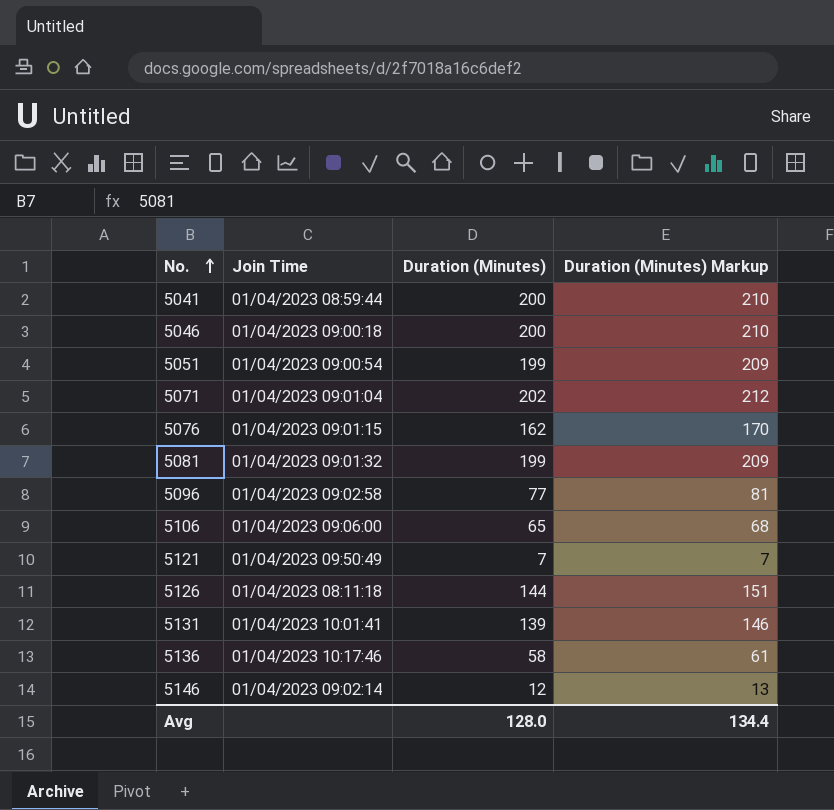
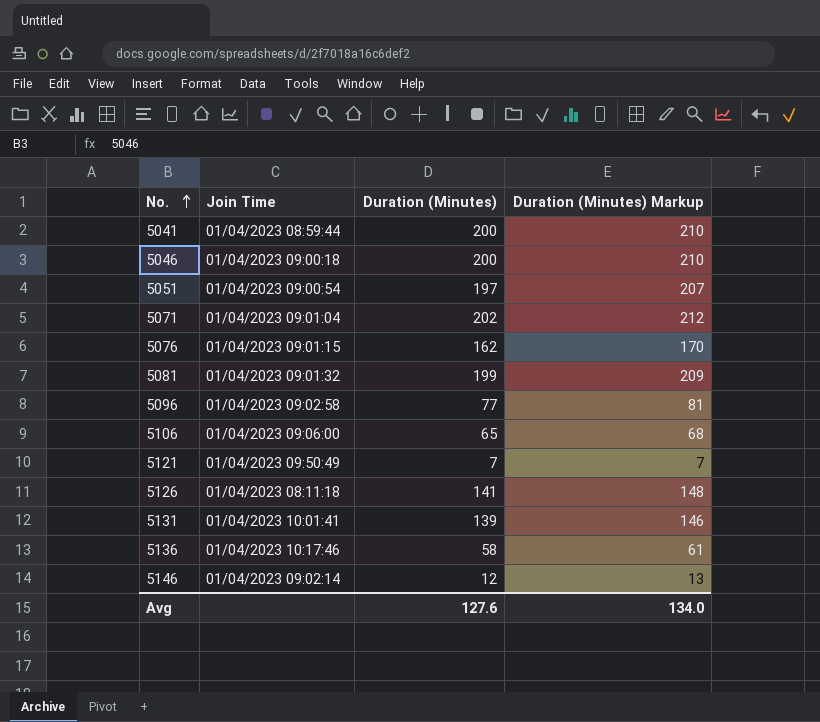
5051 | Duration (Minutes): 199 -> 197
5051 | Duration (Minutes) Markup: 209 -> 207
5126 | Duration (Minutes): 144 -> 141
5126 | Duration (Minutes) Markup: 151 -> 148
Avg | Duration (Minutes): 128.0 -> 127.6
Avg | Duration (Minutes) Markup: 134.4 -> 134.0

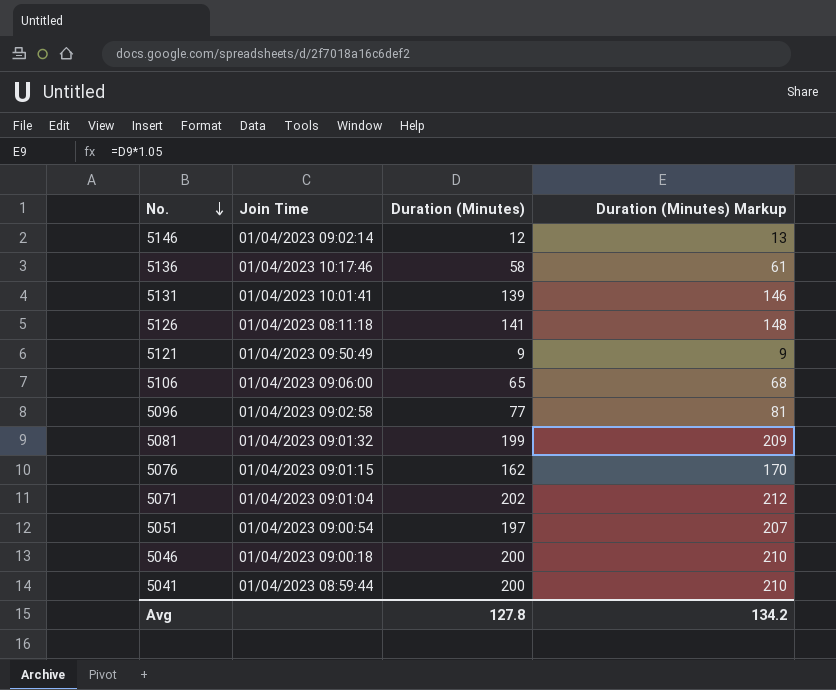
row order: No. ascending -> No. descending
5121 | Duration (Minutes): 7 -> 9
5121 | Duration (Minutes) Markup: 7 -> 9
Avg | Duration (Minutes): 127.6 -> 127.8
Avg | Duration (Minutes) Markup: 134.0 -> 134.2

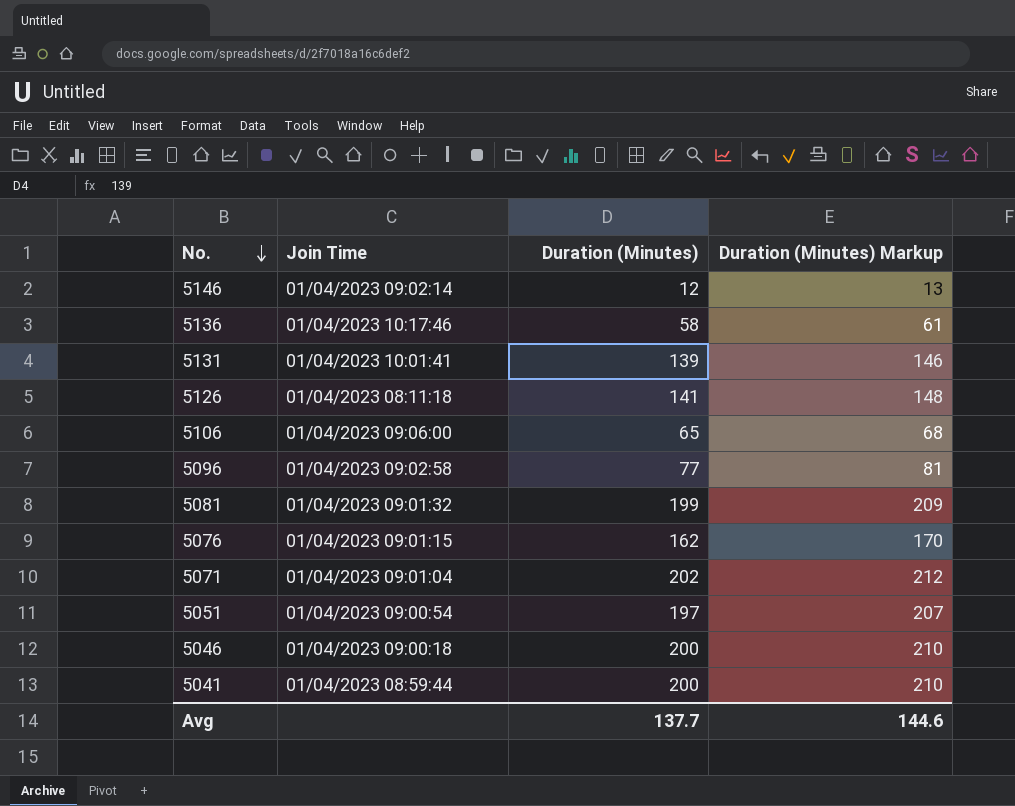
row 5121: 01/04/2023 09:50:49 | 9 | 9 -> none
Avg | Duration (Minutes): 127.8 -> 137.7
Avg | Duration (Minutes) Markup: 134.2 -> 144.6

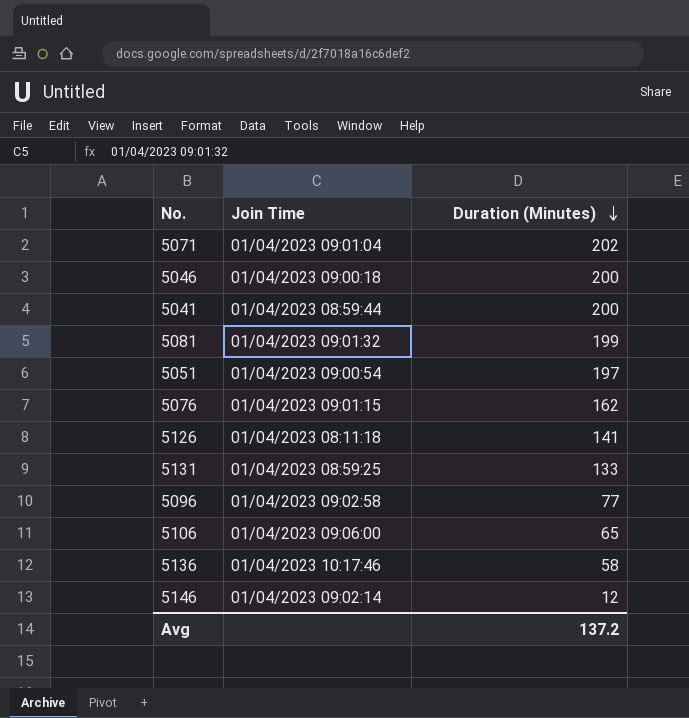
row order: No. descending -> Duration (Minutes) descending
column Duration (Minutes) Markup | formula: [Duration (Minutes)] * 1.05 -> none
5131 | Join Time: 01/04/2023 10:01:41 -> 01/04/2023 08:59:25
5131 | Duration (Minutes): 139 -> 133
Avg | Duration (Minutes): 137.7 -> 137.2

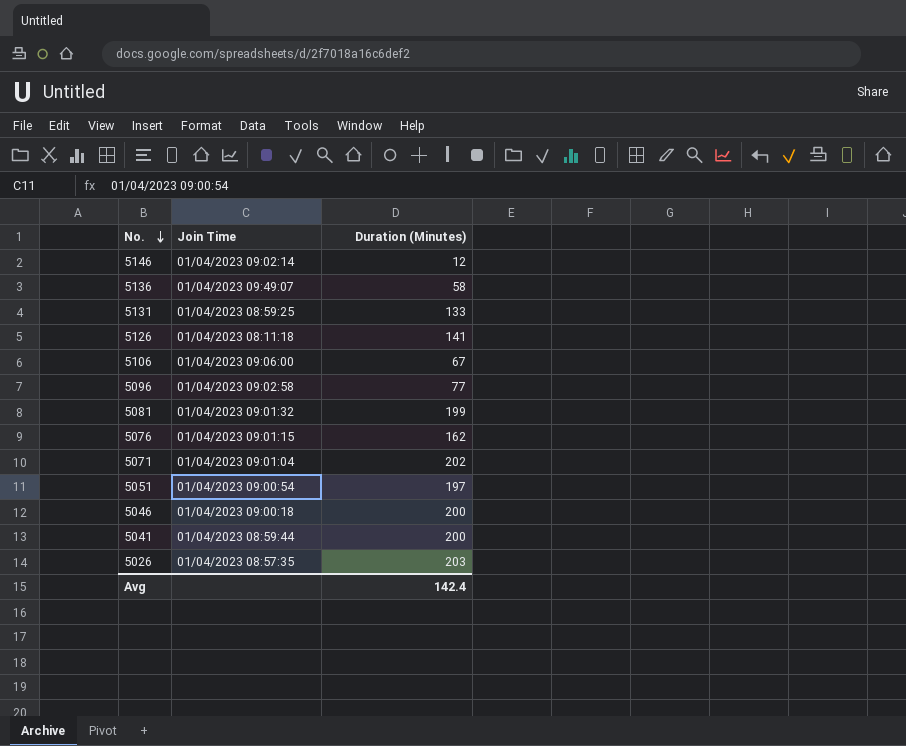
row order: Duration (Minutes) descending -> No. descending
5136 | Join Time: 01/04/2023 10:17:46 -> 01/04/2023 09:49:07
5106 | Duration (Minutes): 65 -> 67
row 5026: none -> 01/04/2023 08:57:35 | 203
Avg | Duration (Minutes): 137.2 -> 142.4

